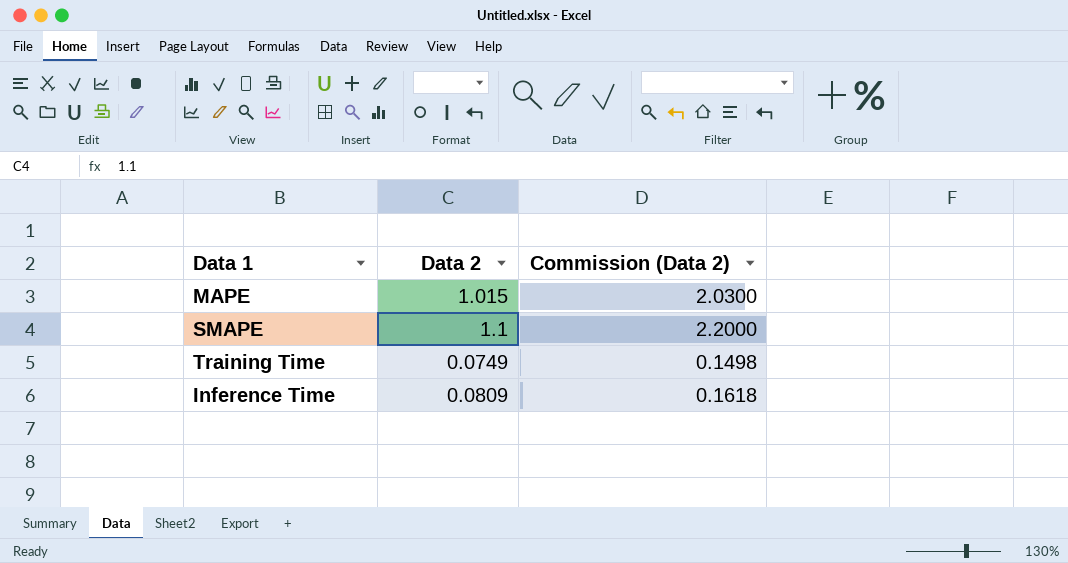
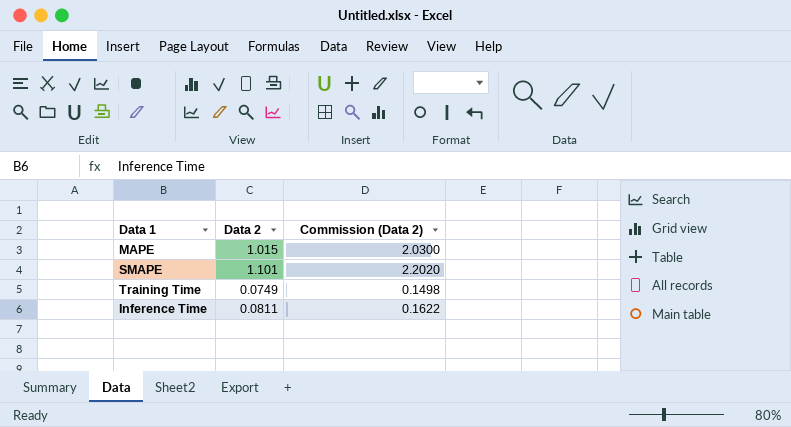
SMAPE | Data 2: 1.1 -> 1.101
SMAPE | Commission (Data 2): 2.2000 -> 2.2020
Inference Time | Data 2: 0.0809 -> 0.0811
Inference Time | Commission (Data 2): 0.1618 -> 0.1622

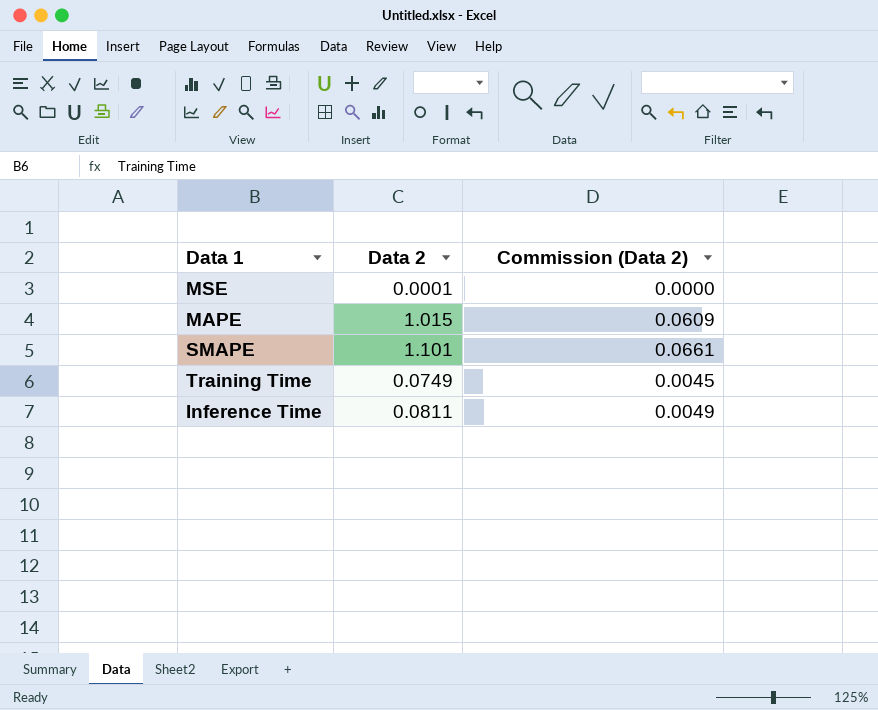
column Commission (Data 2) | formula: [Data 2] * 2 -> [Data 2] * 0.06
row MSE: none -> 0.0001 | 0.0000

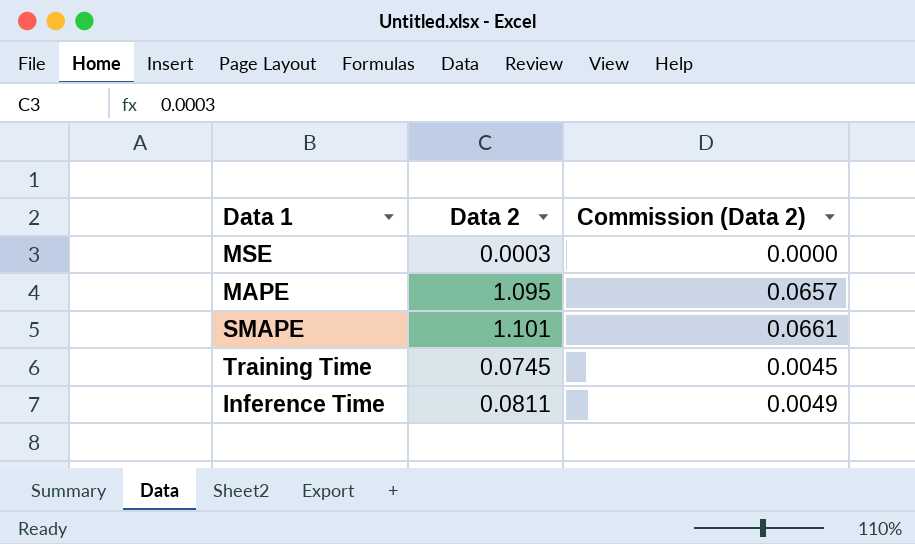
MSE | Data 2: 0.0001 -> 0.0003
MAPE | Data 2: 1.015 -> 1.095
MAPE | Commission (Data 2): 0.0609 -> 0.0657
Training Time | Data 2: 0.0749 -> 0.0745

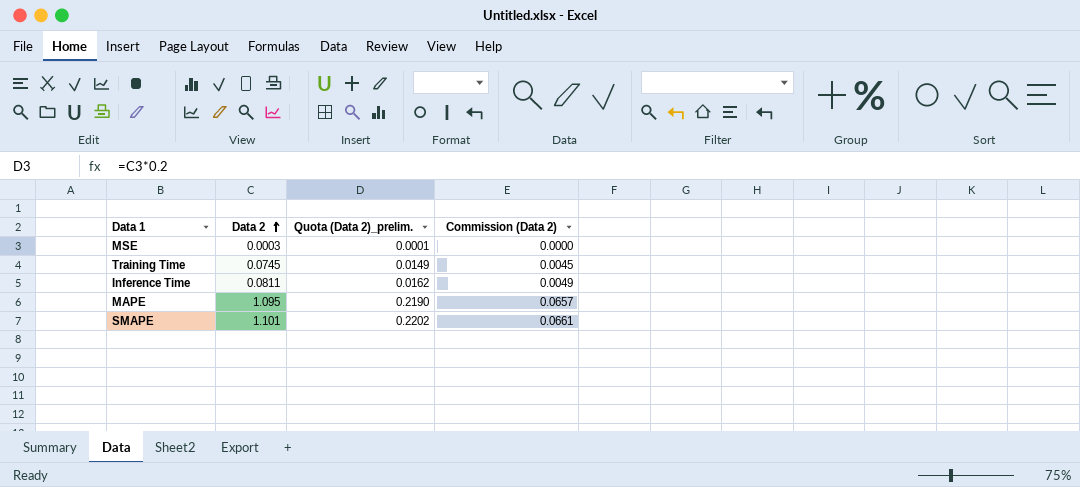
row order: none -> Data 2 ascending
column Quota (Data 2)_prelim. | formula: none -> [Data 2] * 0.2

